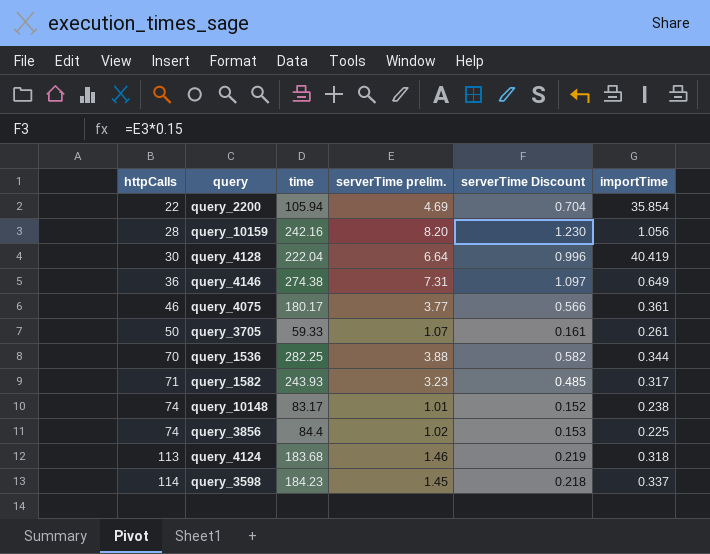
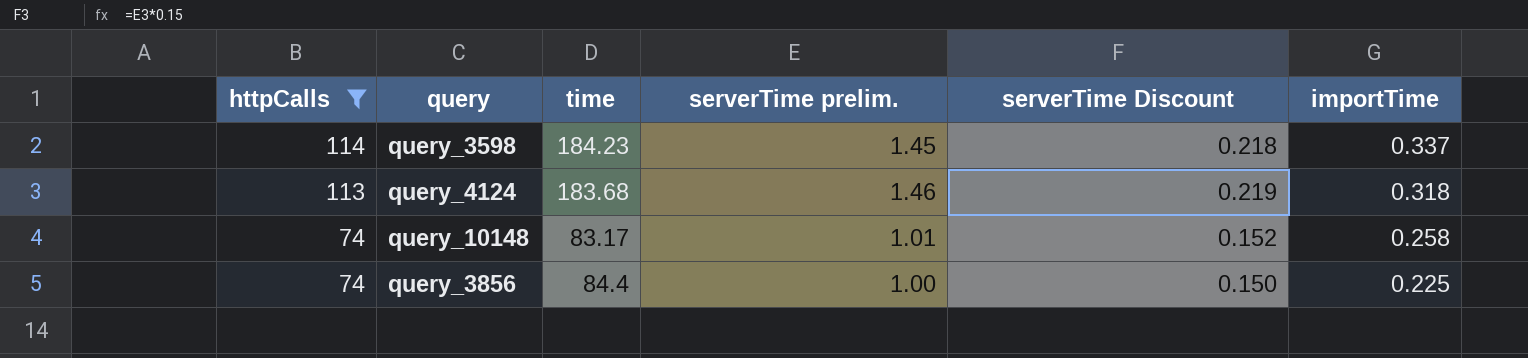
filter: none -> httpCalls >= 74
row order: httpCalls ascending -> httpCalls descending
query_10148 | importTime: 0.238 -> 0.258
query_3856 | serverTime prelim.: 1.02 -> 1.00
query_3856 | serverTime Discount: 0.153 -> 0.150

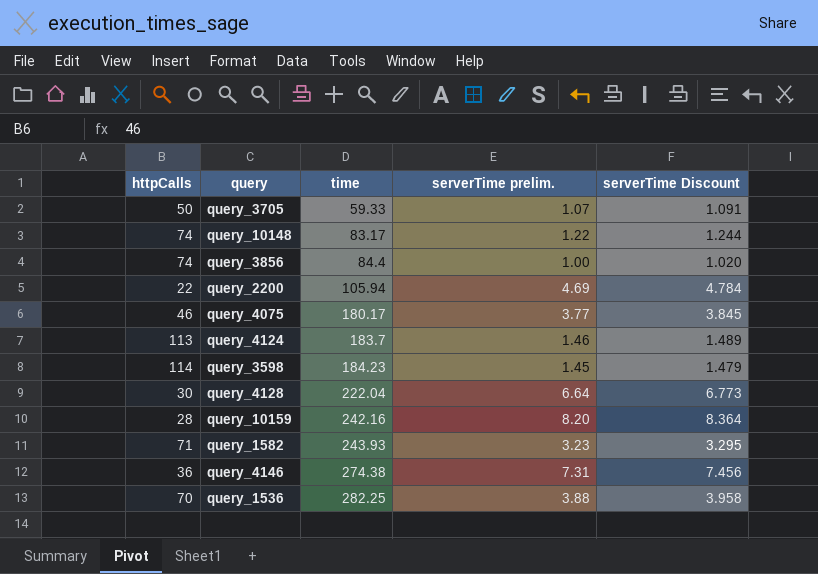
filter: httpCalls >= 74 -> none
row order: httpCalls descending -> time ascending
column importTime | position: 6 -> none
column serverTime Discount | formula: [serverTime prelim.] * 0.15 -> [serverTime prelim.] * 1.02
query_10148 | serverTime prelim.: 1.01 -> 1.22
query_4124 | time: 183.68 -> 183.7

